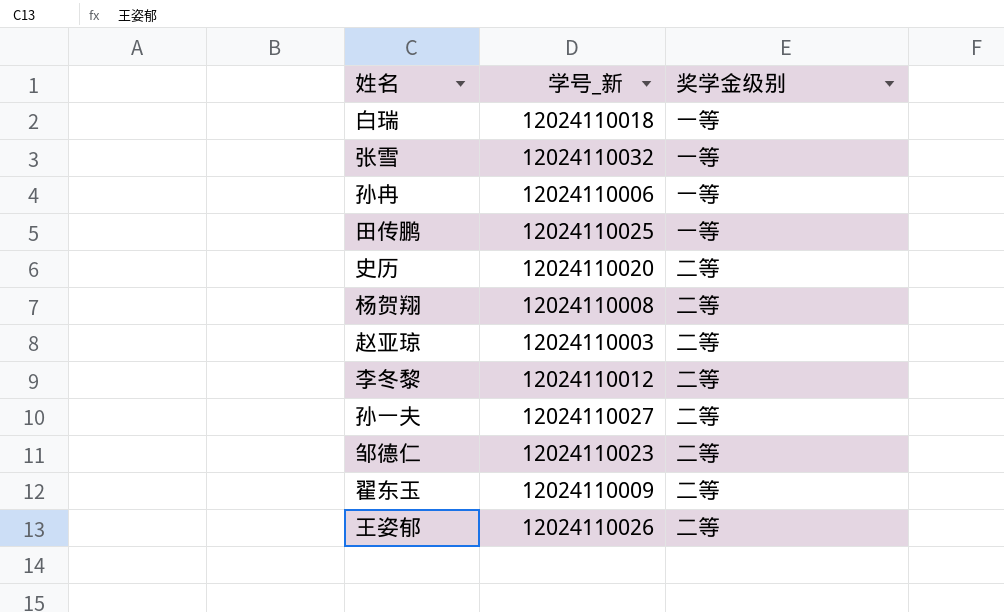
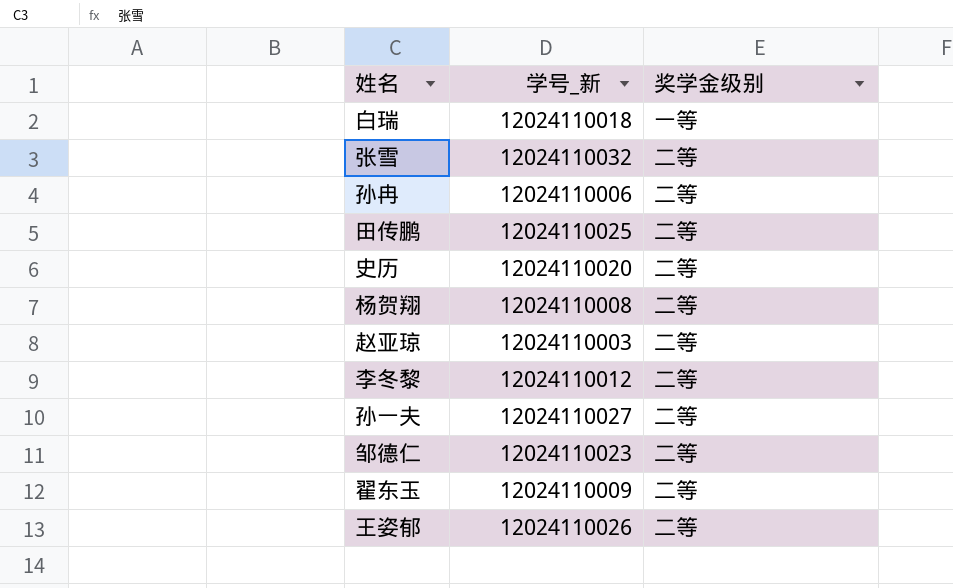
张雪 | 奖学金级别: 一等 -> 二等
孙冉 | 奖学金级别: 一等 -> 二等
田传鹏 | 奖学金级别: 一等 -> 二等

